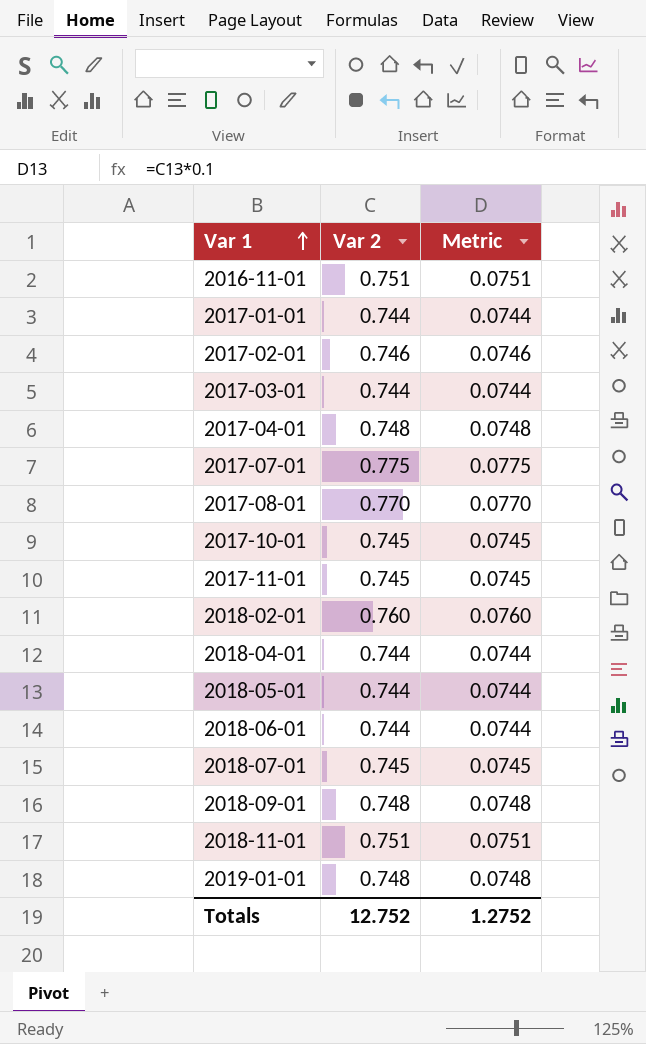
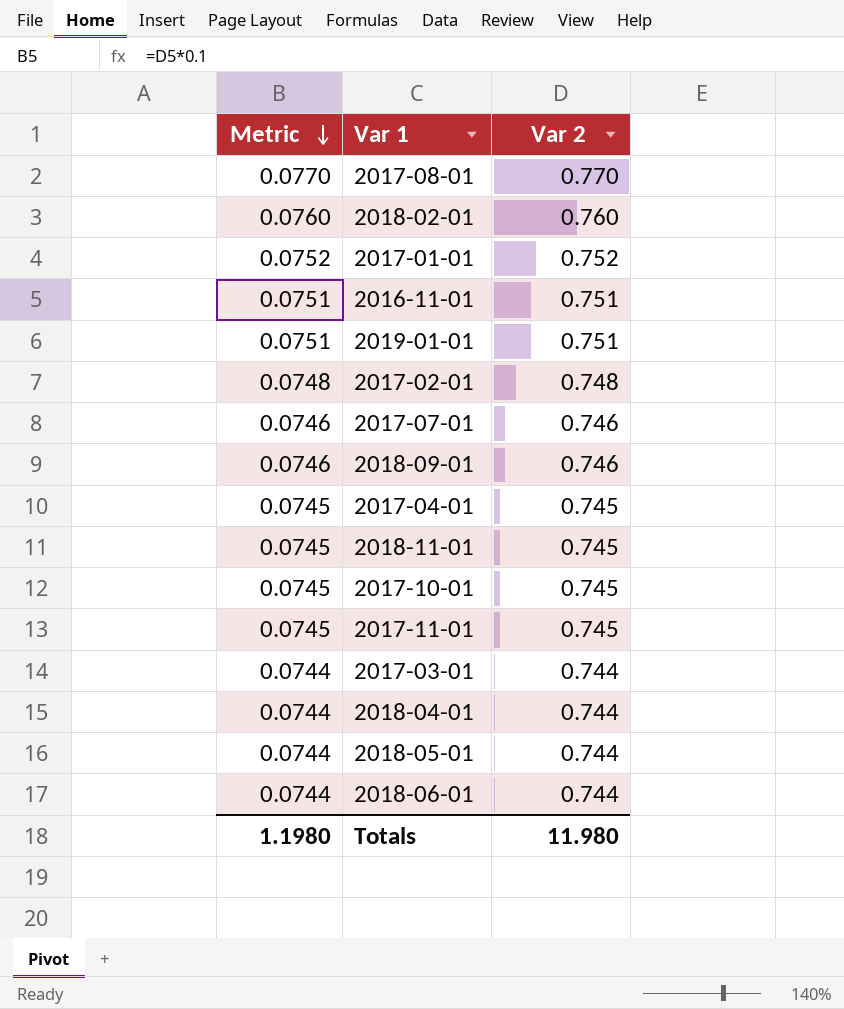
row order: Var 1 ascending -> Metric descending
column Metric | position: 3 -> 1
row 2018-07-01: 0.745 | 0.0745 -> none
2017-01-01 | Metric: 0.0744 -> 0.0752
2017-01-01 | Var 2: 0.744 -> 0.752
2019-01-01 | Metric: 0.0748 -> 0.0751
2019-01-01 | Var 2: 0.748 -> 0.751
2017-02-01 | Metric: 0.0746 -> 0.0748
2017-02-01 | Var 2: 0.746 -> 0.748
2017-07-01 | Metric: 0.0775 -> 0.0746
2017-07-01 | Var 2: 0.775 -> 0.746
2018-09-01 | Metric: 0.0748 -> 0.0746
2018-09-01 | Var 2: 0.748 -> 0.746
2017-04-01 | Metric: 0.0748 -> 0.0745
2017-04-01 | Var 2: 0.748 -> 0.745
2018-11-01 | Metric: 0.0751 -> 0.0745
2018-11-01 | Var 2: 0.751 -> 0.745
Totals | Metric: 1.2752 -> 1.1980
Totals | Var 2: 12.752 -> 11.980

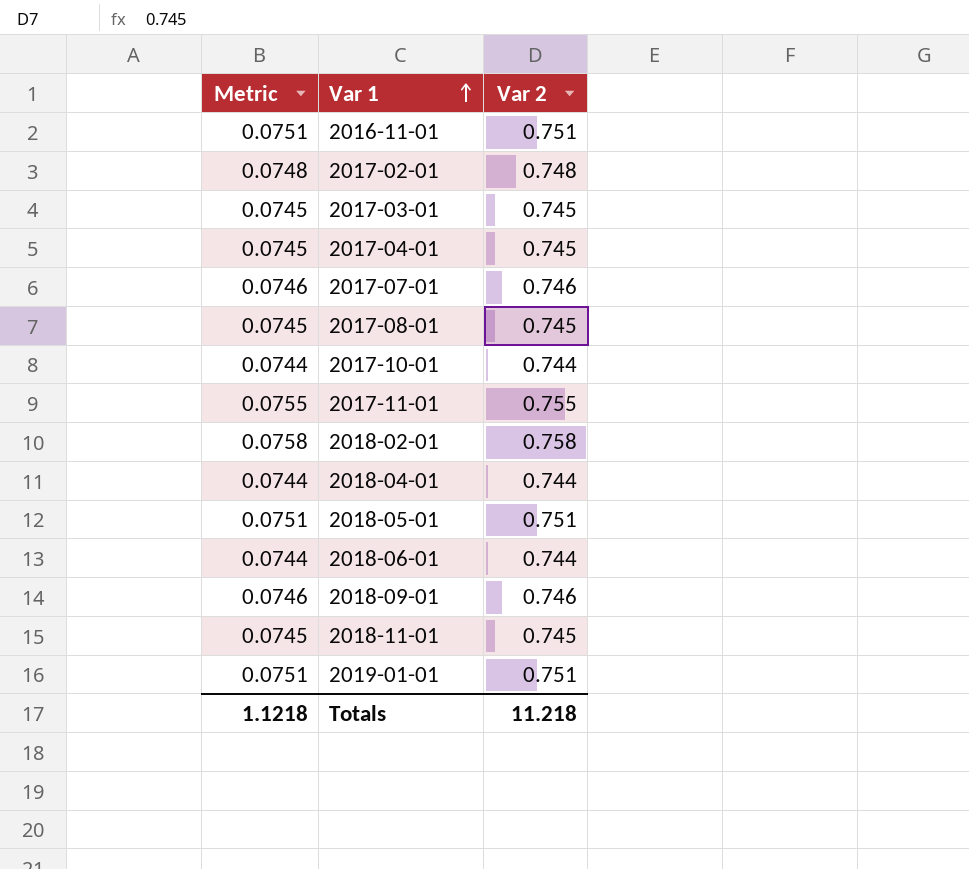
row order: Metric descending -> Var 1 ascending
row 2017-01-01: 0.0752 | 0.752 -> none
2017-03-01 | Metric: 0.0744 -> 0.0745
2017-03-01 | Var 2: 0.744 -> 0.745
2017-08-01 | Metric: 0.0770 -> 0.0745
2017-08-01 | Var 2: 0.770 -> 0.745
2017-10-01 | Metric: 0.0745 -> 0.0744
2017-10-01 | Var 2: 0.745 -> 0.744
2017-11-01 | Metric: 0.0745 -> 0.0755
2017-11-01 | Var 2: 0.745 -> 0.755
2018-02-01 | Metric: 0.0760 -> 0.0758
2018-02-01 | Var 2: 0.760 -> 0.758
2018-05-01 | Metric: 0.0744 -> 0.0751
2018-05-01 | Var 2: 0.744 -> 0.751
Totals | Metric: 1.1980 -> 1.1218
Totals | Var 2: 11.980 -> 11.218

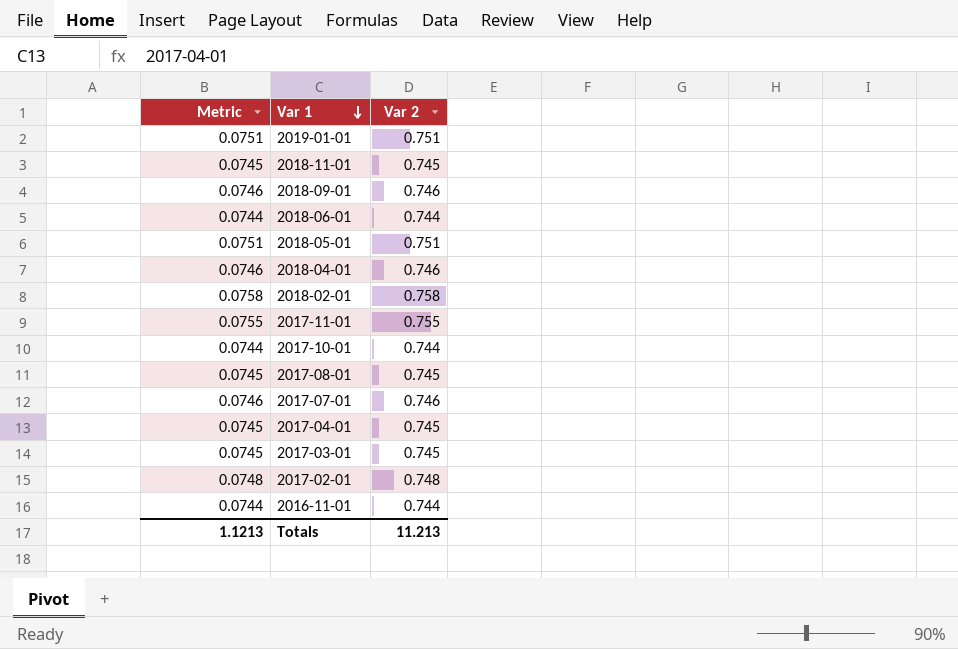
row order: Var 1 ascending -> Var 1 descending
2018-04-01 | Metric: 0.0744 -> 0.0746
2018-04-01 | Var 2: 0.744 -> 0.746
2016-11-01 | Metric: 0.0751 -> 0.0744
2016-11-01 | Var 2: 0.751 -> 0.744
Totals | Metric: 1.1218 -> 1.1213
Totals | Var 2: 11.218 -> 11.213

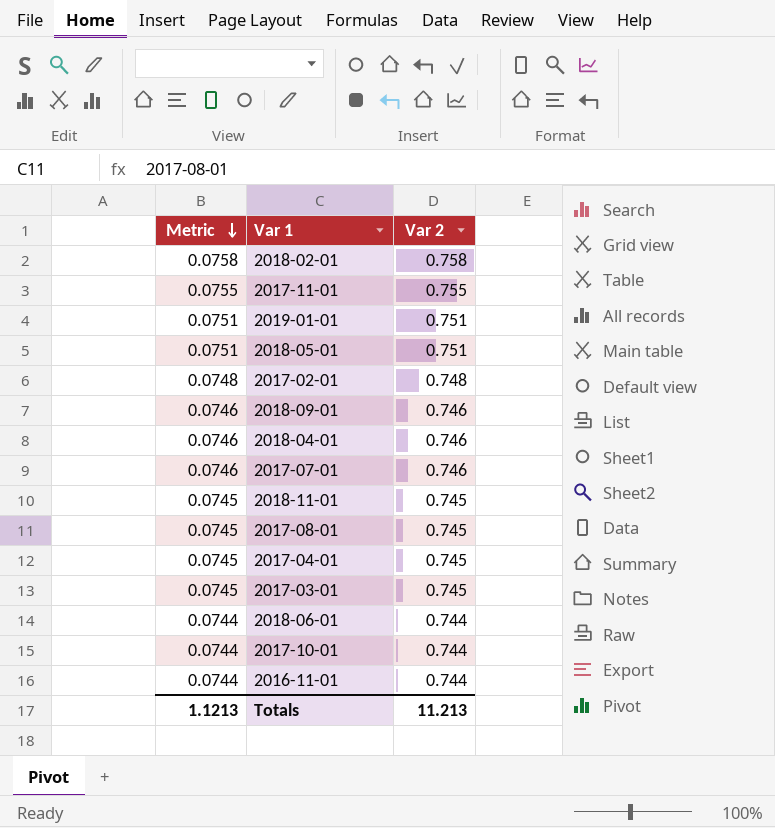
row order: Var 1 descending -> Metric descending

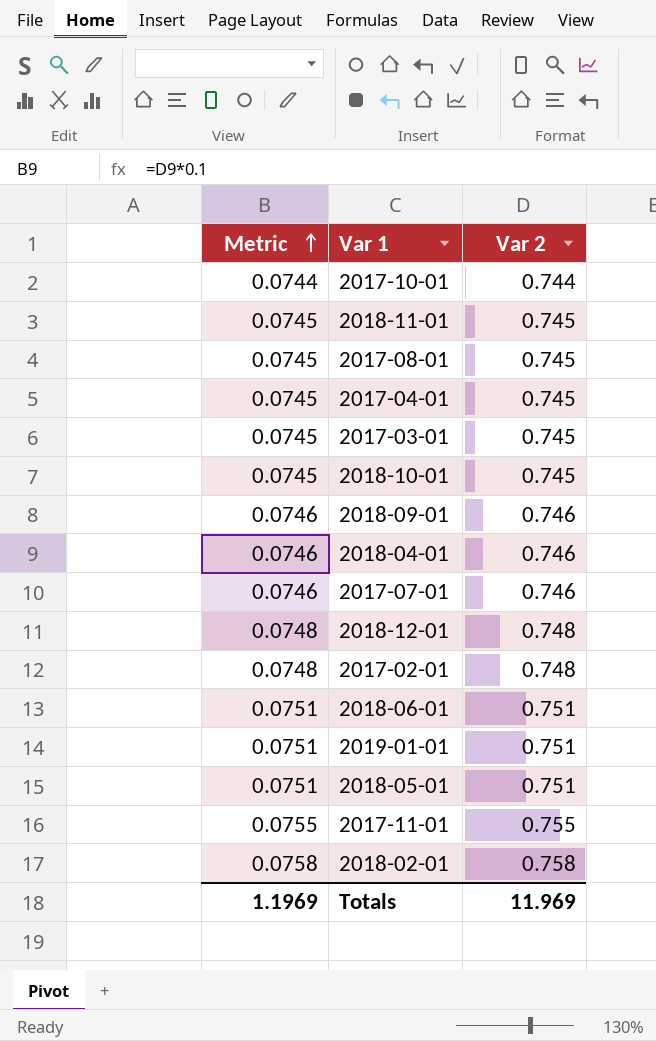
row order: Metric descending -> Metric ascending
row 2016-11-01: 0.0744 | 0.744 -> none
row 2018-10-01: none -> 0.0745 | 0.745
row 2018-12-01: none -> 0.0748 | 0.748
2018-06-01 | Metric: 0.0744 -> 0.0751
2018-06-01 | Var 2: 0.744 -> 0.751
Totals | Metric: 1.1213 -> 1.1969
Totals | Var 2: 11.213 -> 11.969

